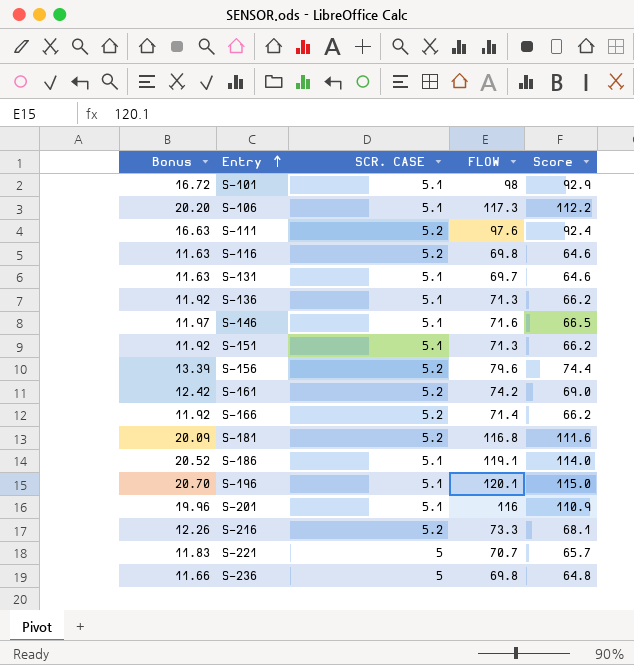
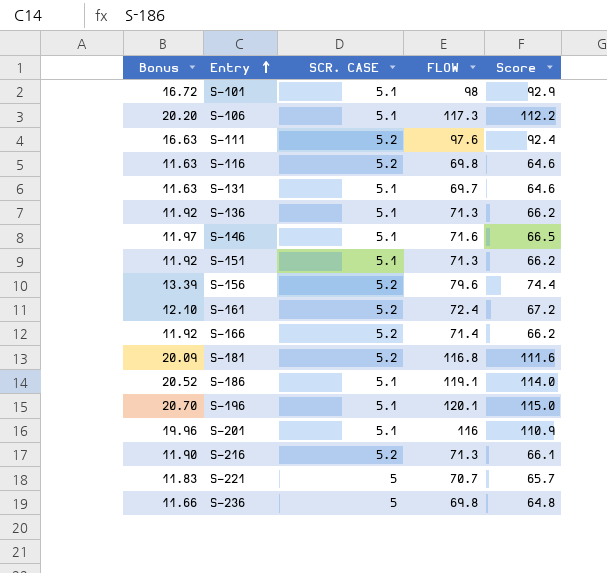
S-161 | Bonus: 12.42 -> 12.10
S-161 | FLOW: 74.2 -> 72.4
S-161 | Score: 69.0 -> 67.2
S-216 | Bonus: 12.26 -> 11.90
S-216 | FLOW: 73.3 -> 71.3
S-216 | Score: 68.1 -> 66.1

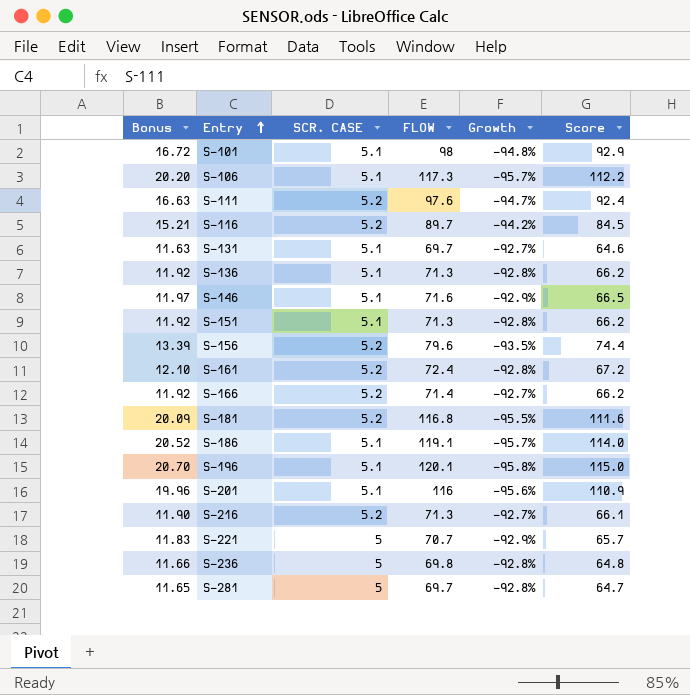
column Growth | formula: none -> ([SCR. CASE] - [FLOW]) / [FLOW]
S-116 | Bonus: 11.63 -> 15.21
S-116 | FLOW: 69.8 -> 89.7
S-116 | Score: 64.6 -> 84.5
row S-281: none -> 11.65 | 5 | 69.7 | -92.8% | 64.7

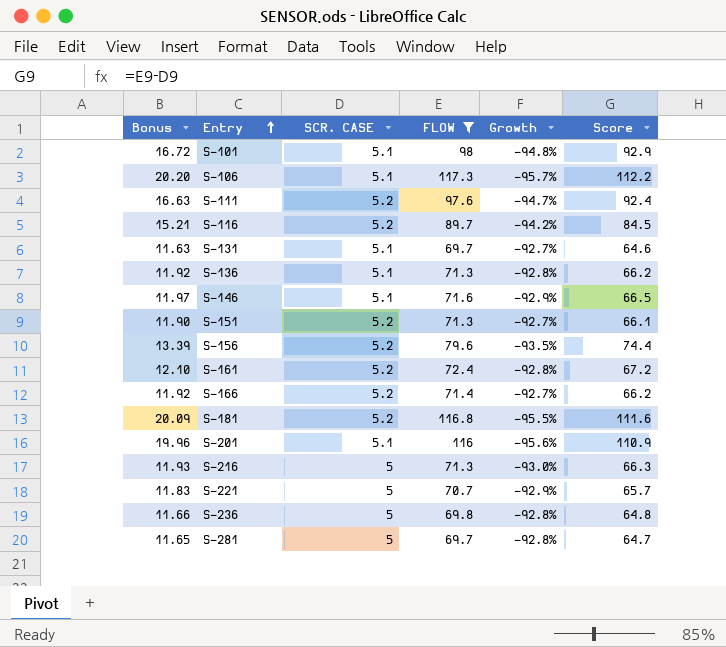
filter: none -> FLOW <= 117.3
S-151 | Bonus: 11.92 -> 11.90
S-151 | SCR. CASE: 5.1 -> 5.2
S-151 | Growth: -92.8% -> -92.7%
S-151 | Score: 66.2 -> 66.1
S-216 | Bonus: 11.90 -> 11.93
S-216 | SCR. CASE: 5.2 -> 5
S-216 | Growth: -92.7% -> -93.0%
S-216 | Score: 66.1 -> 66.3

